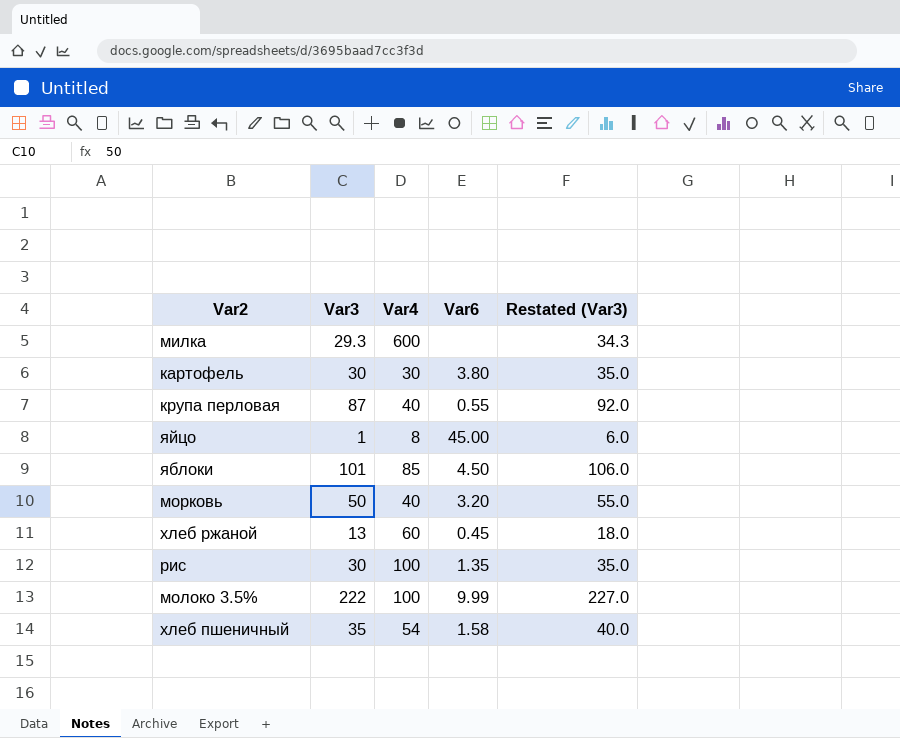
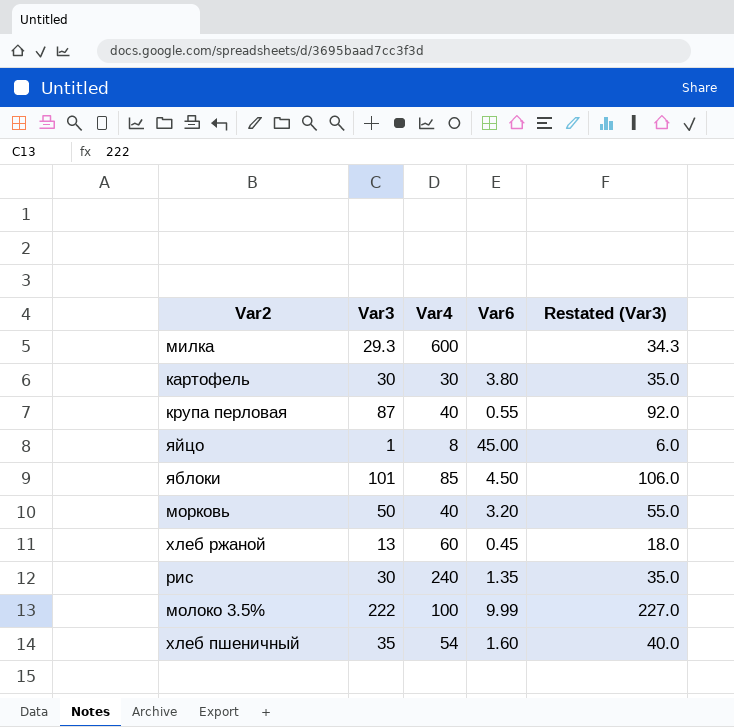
рис | Var4: 100 -> 240
хлеб пшеничный | Var6: 1.58 -> 1.60

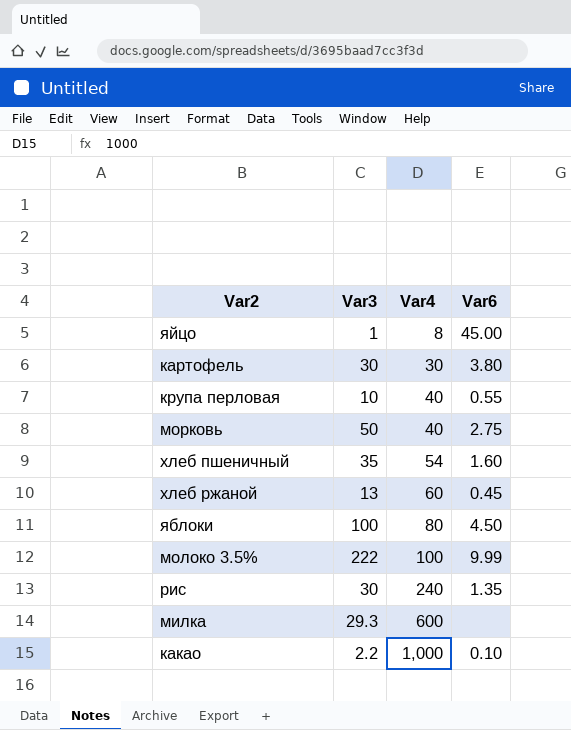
row order: none -> Var4 ascending
column Restated (Var3) | formula: [Var3] + 5 -> none
крупа перловая | Var3: 87 -> 10
морковь | Var6: 3.20 -> 2.75
яблоки | Var3: 101 -> 100
яблоки | Var4: 85 -> 80
row какао: none -> 2.2 | 1,000 | 0.10

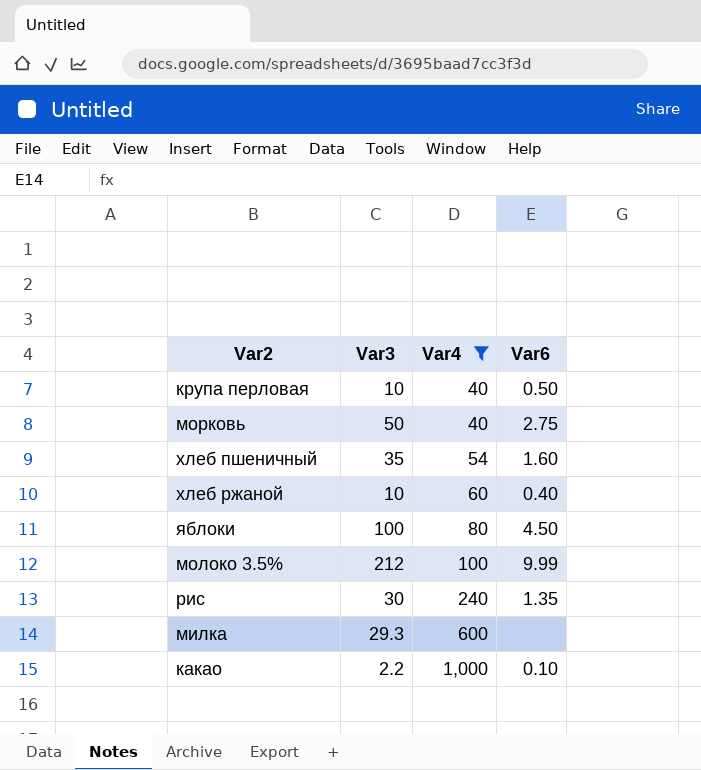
filter: none -> Var4 >= 40
крупа перловая | Var6: 0.55 -> 0.50
хлеб ржаной | Var3: 13 -> 10
хлеб ржаной | Var6: 0.45 -> 0.40
молоко 3.5% | Var3: 222 -> 212

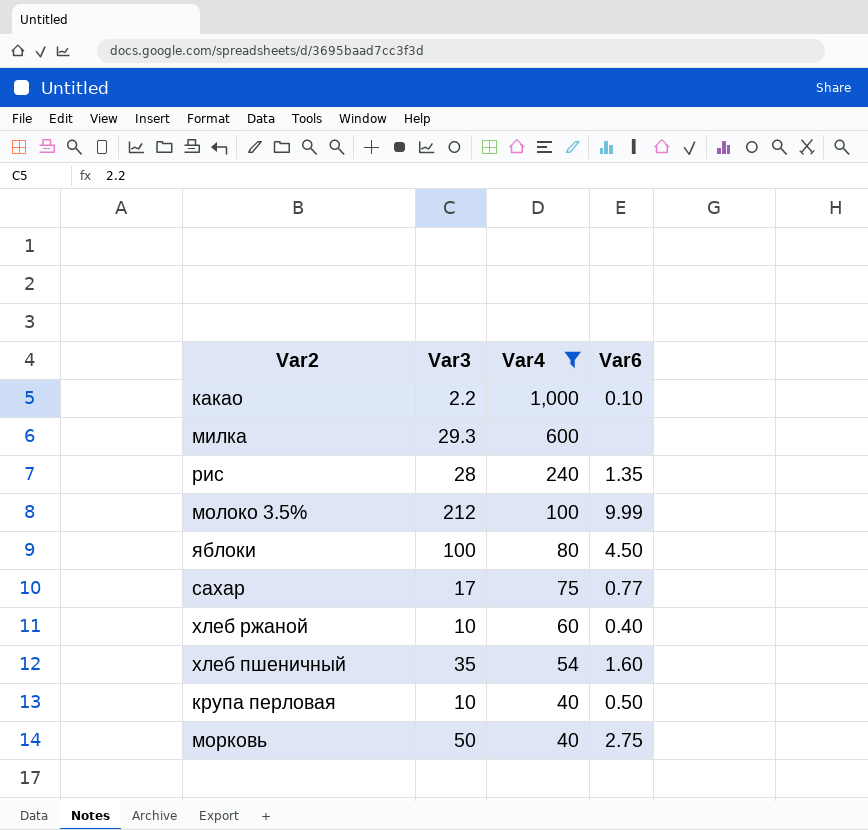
row order: Var4 ascending -> Var4 descending
рис | Var3: 30 -> 28
row сахар: none -> 17 | 75 | 0.77

